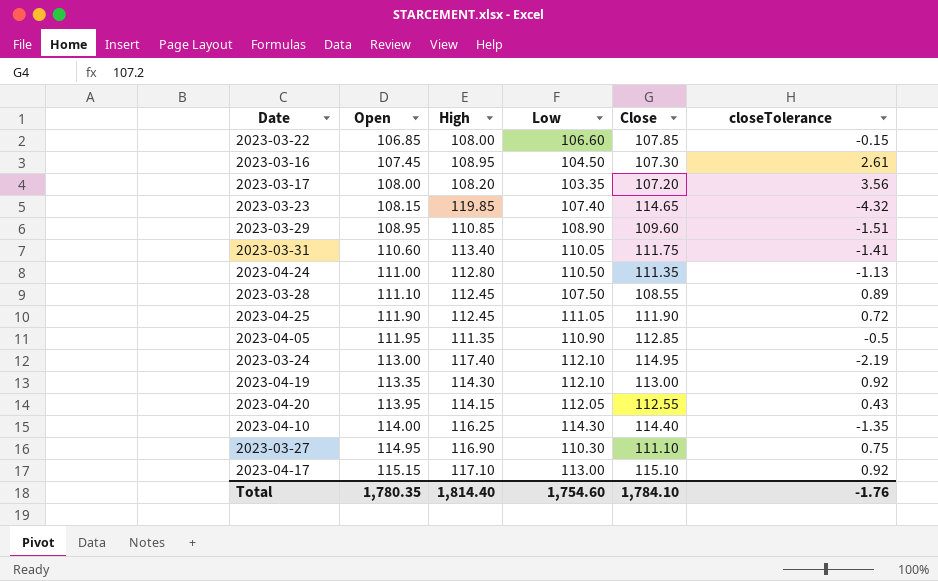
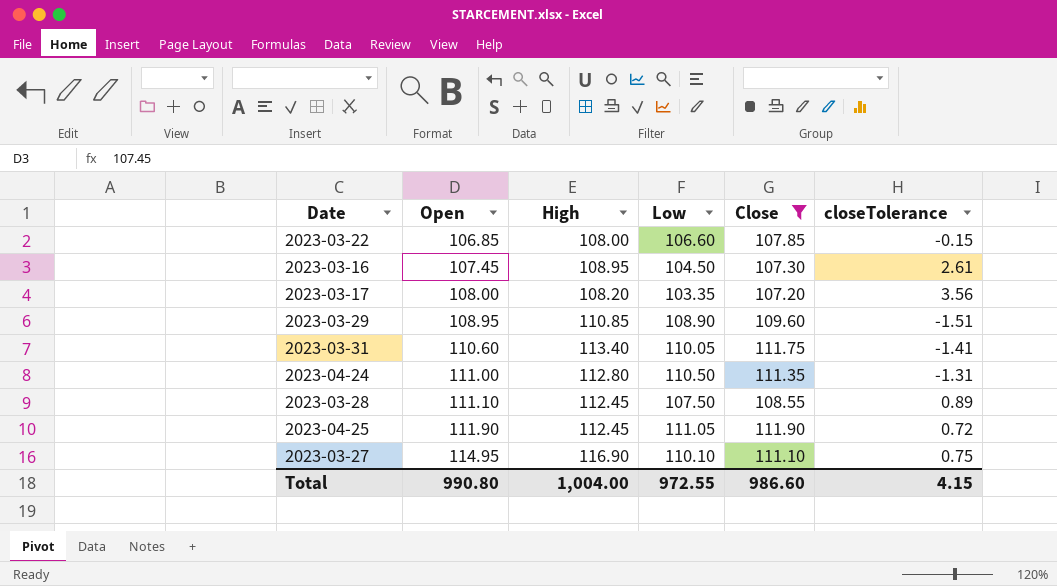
filter: none -> Close <= 111.90
2023-04-24 | closeTolerance: -1.13 -> -1.31
2023-03-27 | Low: 110.30 -> 110.10
Total | Open: 1,780.35 -> 990.80
Total | High: 1,814.40 -> 1,004.00
Total | Low: 1,754.60 -> 972.55
Total | Close: 1,784.10 -> 986.60
Total | closeTolerance: -1.76 -> 4.15

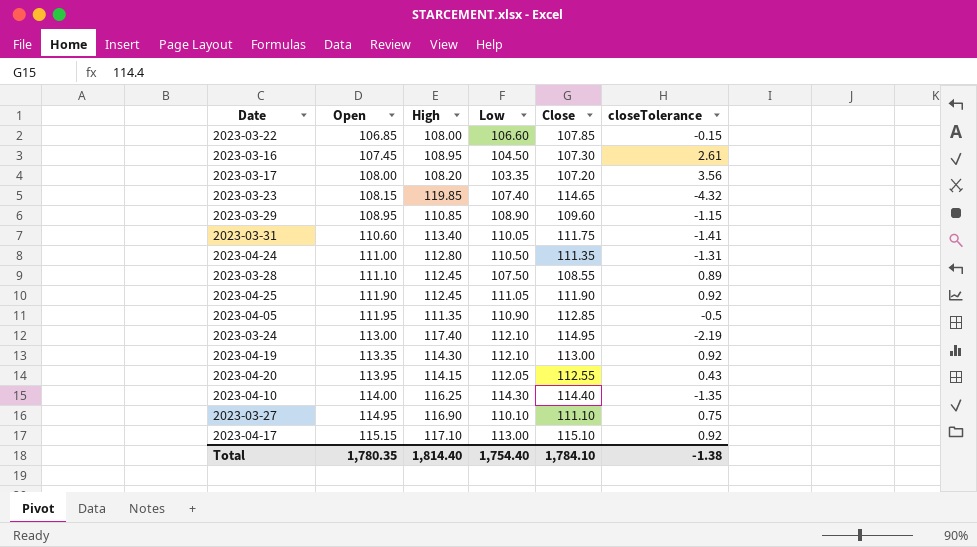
filter: Close <= 111.90 -> none
2023-03-29 | closeTolerance: -1.51 -> -1.15
2023-04-25 | closeTolerance: 0.72 -> 0.92
Total | Open: 990.80 -> 1,780.35
Total | High: 1,004.00 -> 1,814.40
Total | Low: 972.55 -> 1,754.40
Total | Close: 986.60 -> 1,784.10
Total | closeTolerance: 4.15 -> -1.38

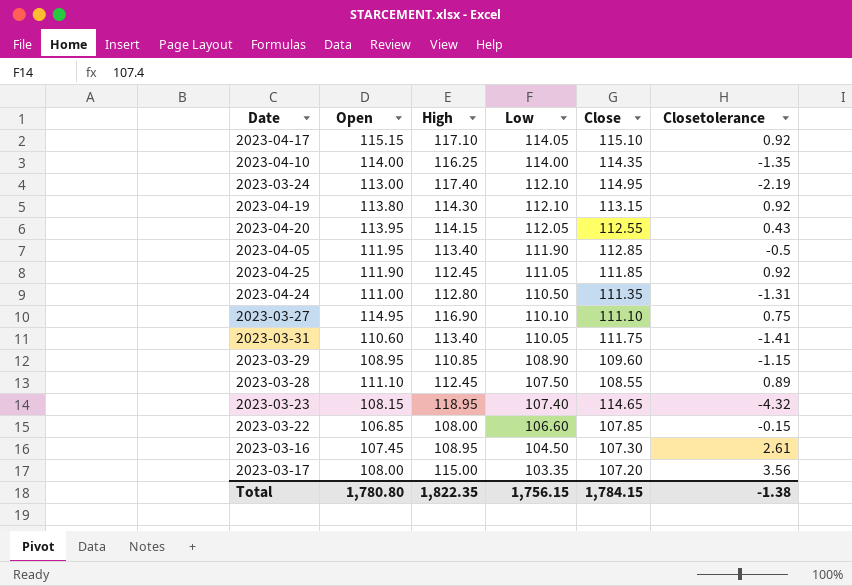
row order: Open ascending -> Low descending
column name: closeTolerance -> Closetolerance
2023-04-17 | Low: 113.00 -> 114.05
2023-04-10 | Low: 114.30 -> 114.00
2023-04-10 | Close: 114.40 -> 114.35
2023-04-19 | Open: 113.35 -> 113.80
2023-04-19 | Close: 113.00 -> 113.15
2023-04-05 | High: 111.35 -> 113.40
2023-04-05 | Low: 110.90 -> 111.90
2023-04-25 | Close: 111.90 -> 111.85
2023-03-23 | High: 119.85 -> 118.95
2023-03-17 | High: 108.20 -> 115.00
Total | Open: 1,780.35 -> 1,780.80
Total | High: 1,814.40 -> 1,822.35
Total | Low: 1,754.40 -> 1,756.15
Total | Close: 1,784.10 -> 1,784.15

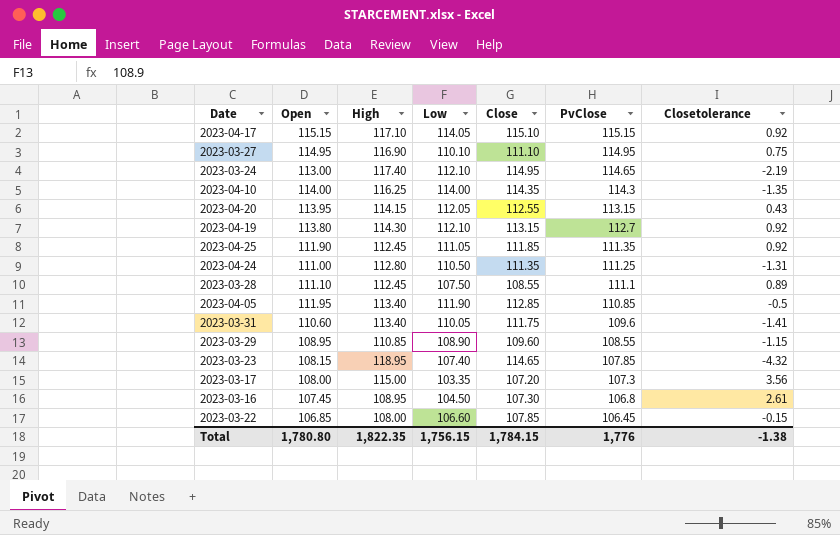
row order: Low descending -> PvClose descending
column PvClose | position: none -> 6

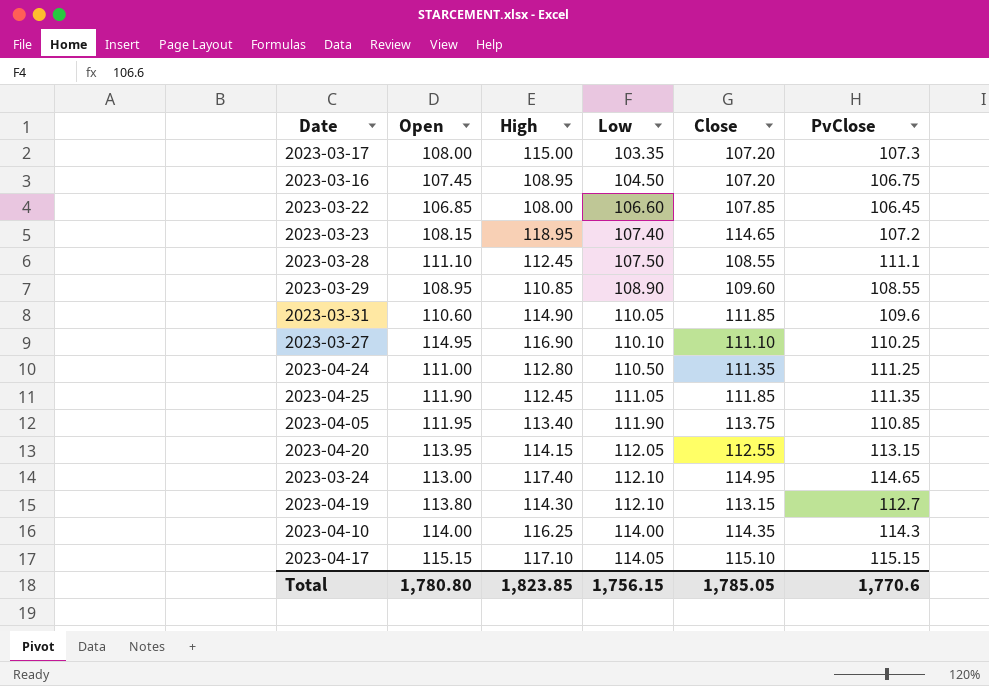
row order: PvClose descending -> Low ascending
column Closetolerance | position: 7 -> none
2023-03-16 | Close: 107.30 -> 107.20
2023-03-16 | PvClose: 106.8 -> 106.75
2023-03-23 | PvClose: 107.85 -> 107.2
2023-03-31 | High: 113.40 -> 114.90
2023-03-31 | Close: 111.75 -> 111.85
2023-03-27 | PvClose: 114.95 -> 110.25
2023-04-05 | Close: 112.85 -> 113.75
Total | High: 1,822.35 -> 1,823.85
Total | Close: 1,784.15 -> 1,785.05
Total | PvClose: 1,776 -> 1,770.6

